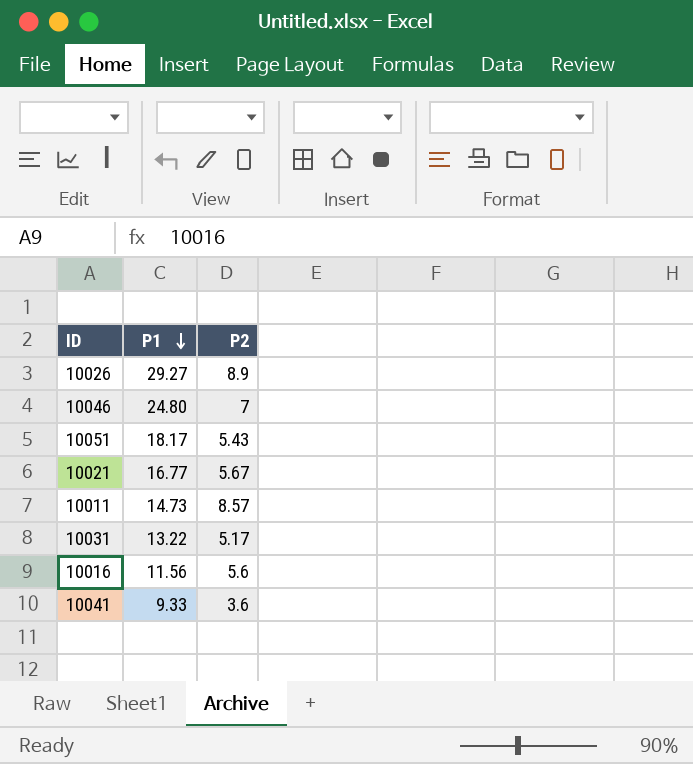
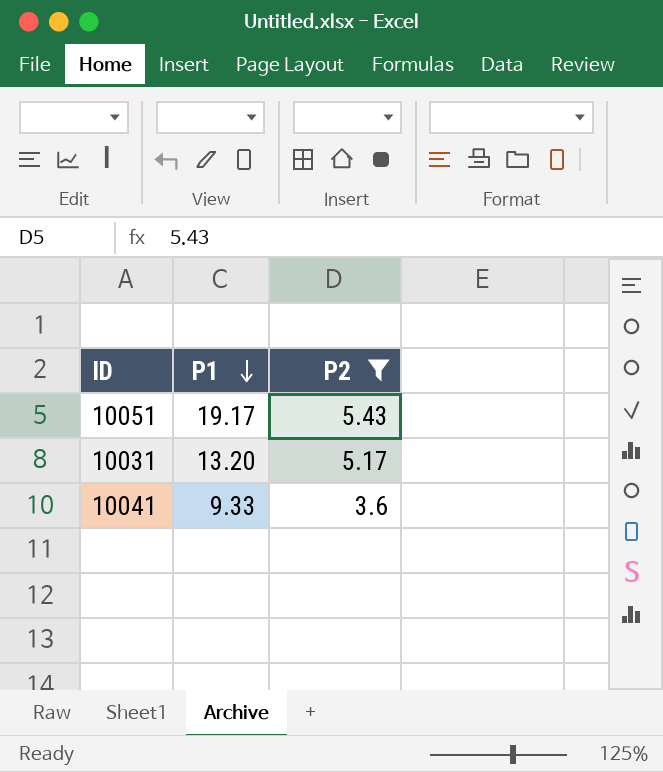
filter: none -> P2 <= 5.43
10051 | P1: 18.17 -> 19.17
10031 | P1: 13.22 -> 13.20

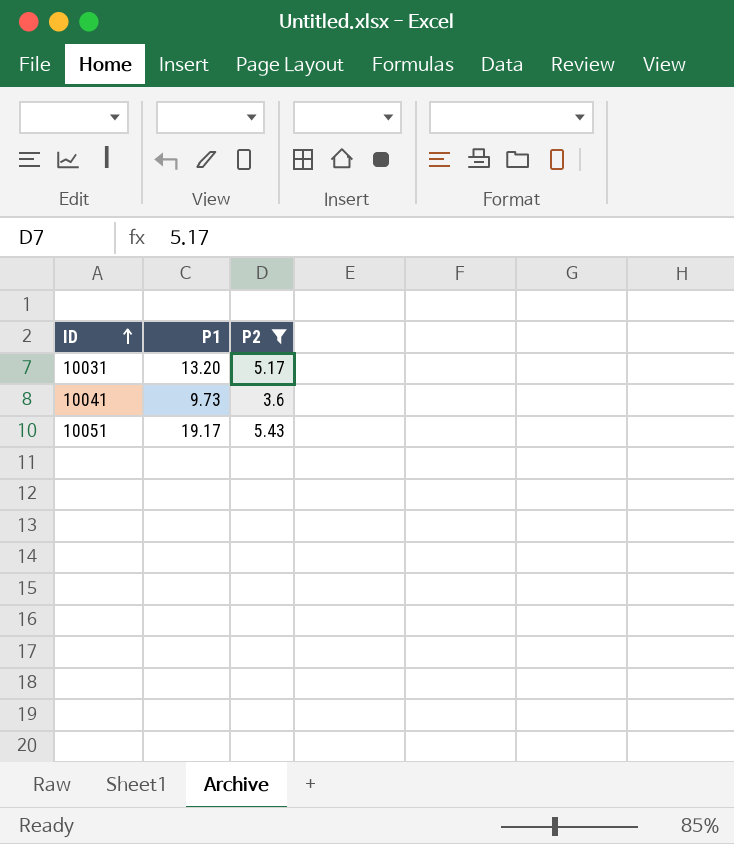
row order: P1 descending -> ID ascending
10041 | P1: 9.33 -> 9.73

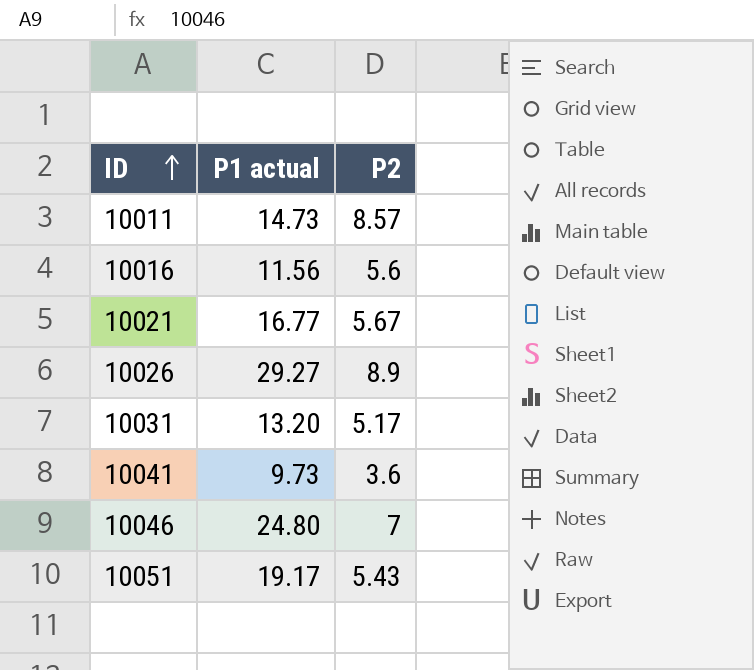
filter: P2 <= 5.43 -> none
column name: P1 -> P1 actual

